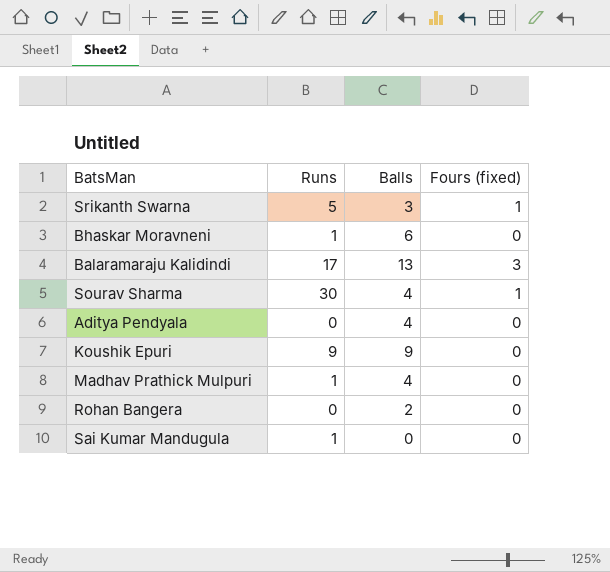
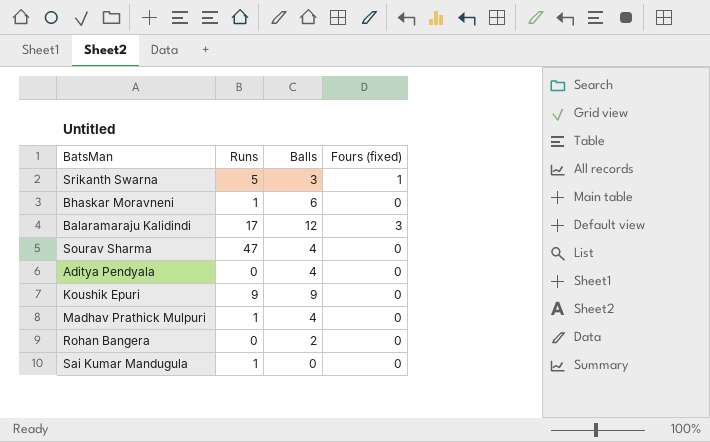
Balaramaraju Kalidindi | Balls: 13 -> 12
Sourav Sharma | Runs: 30 -> 47
Sourav Sharma | Fours (fixed): 1 -> 0

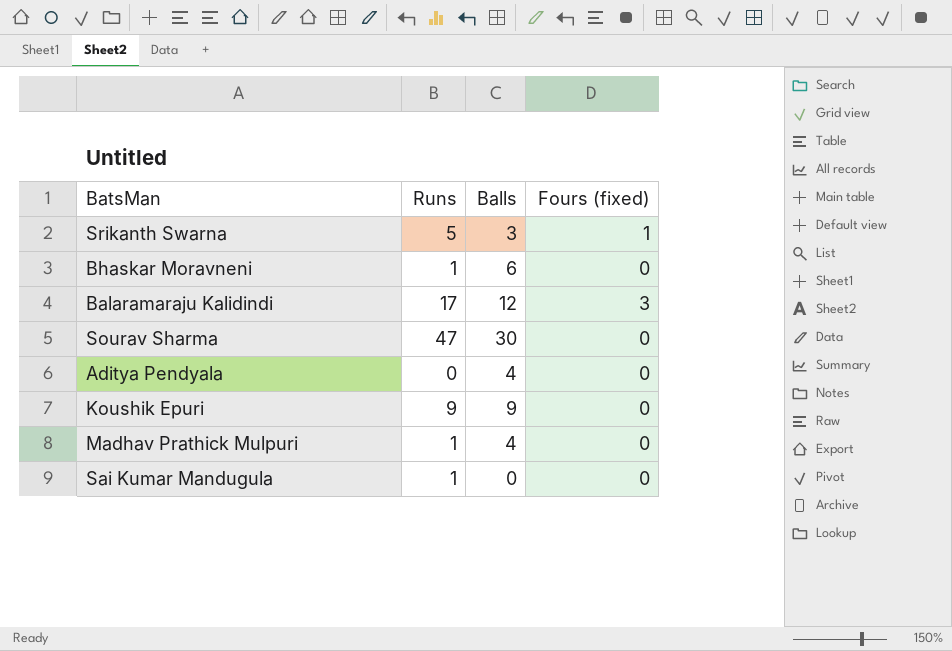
row Rohan Bangera: 0 | 2 | 0 -> none
Sourav Sharma | Balls: 4 -> 30

